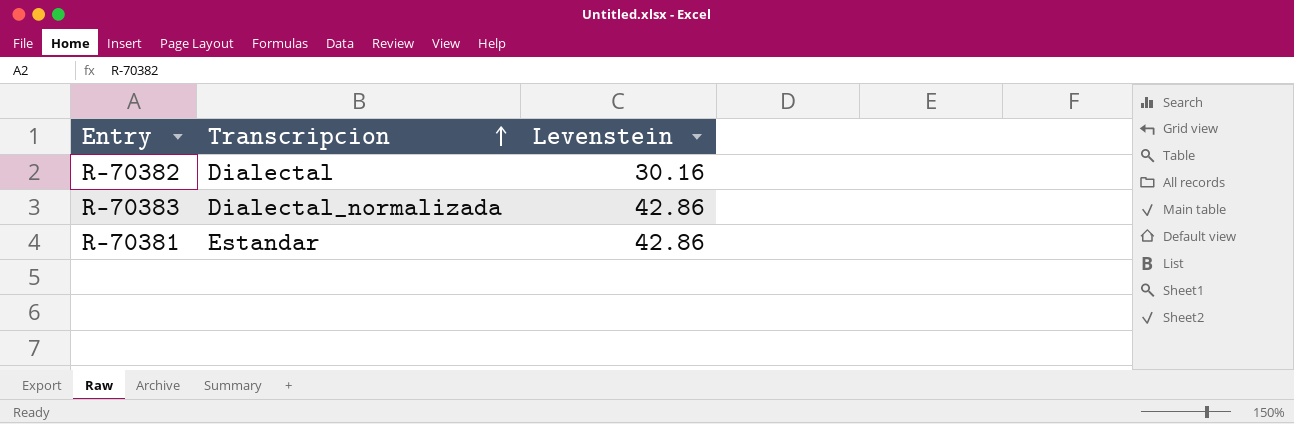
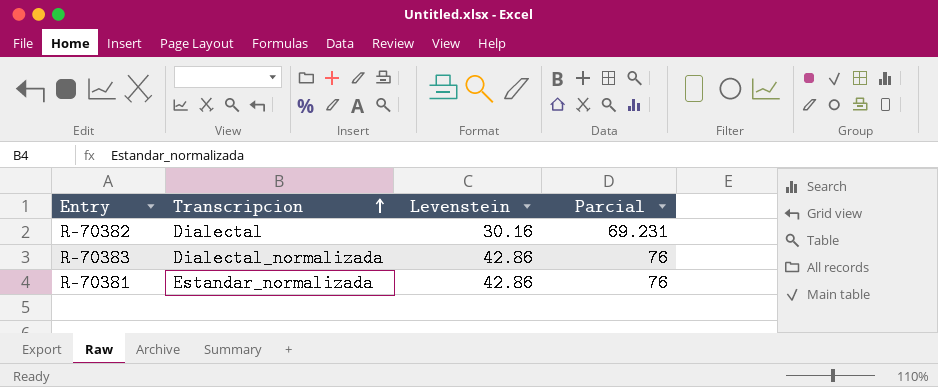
column Parcial | position: none -> 4
R-70381 | Transcripcion: Estandar -> Estandar_normalizada

